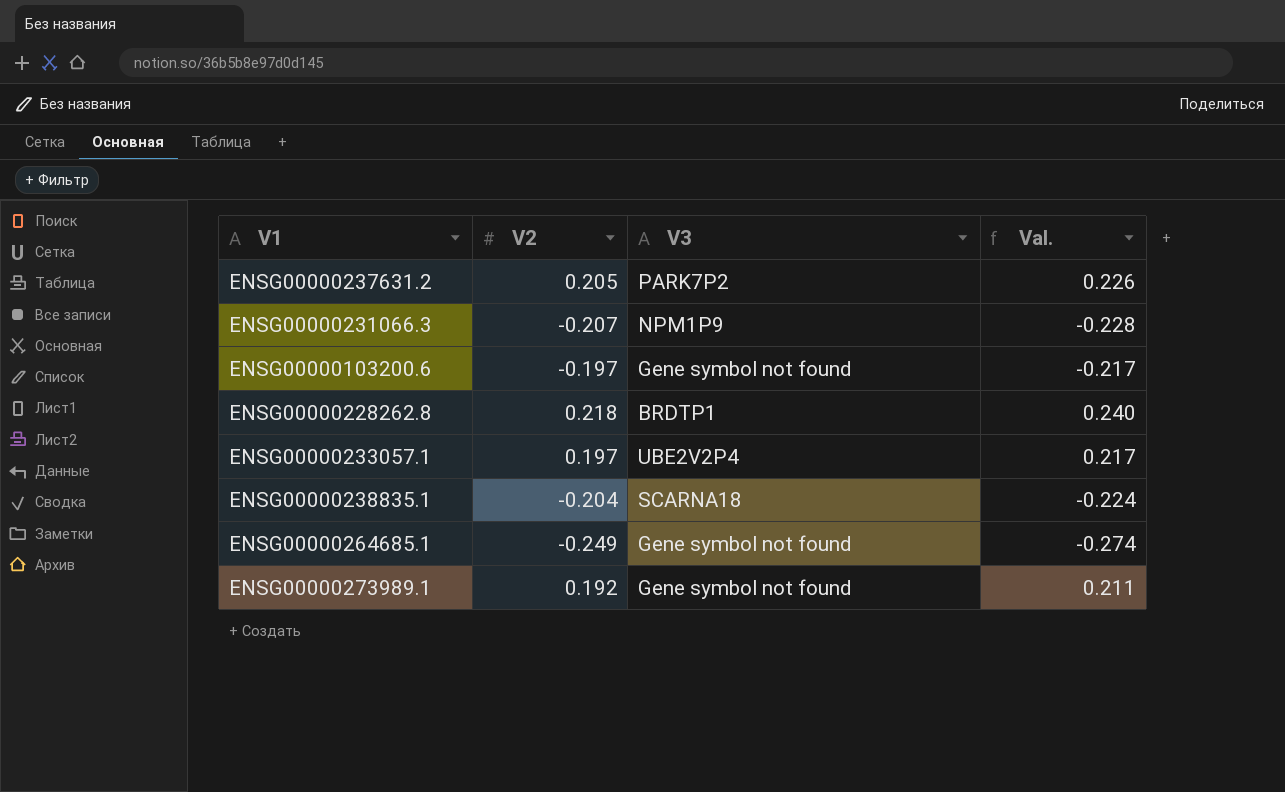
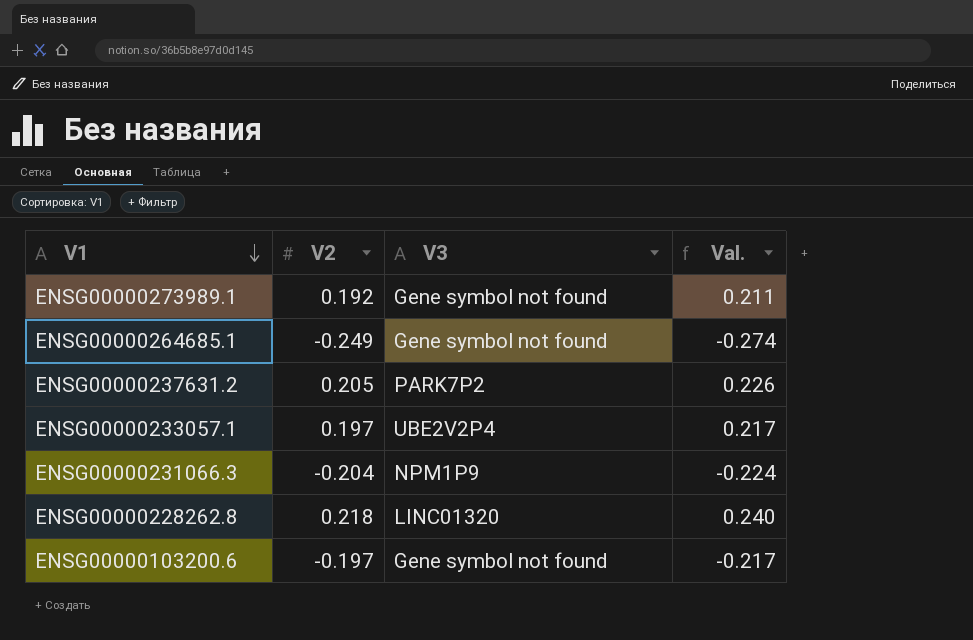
row order: none -> V1 descending
row ENSG00000238835.1: -0.204 | SCARNA18 | -0.224 -> none
ENSG00000231066.3 | V2: -0.207 -> -0.204
ENSG00000231066.3 | Val.: -0.228 -> -0.224
ENSG00000228262.8 | V3: BRDTP1 -> LINC01320

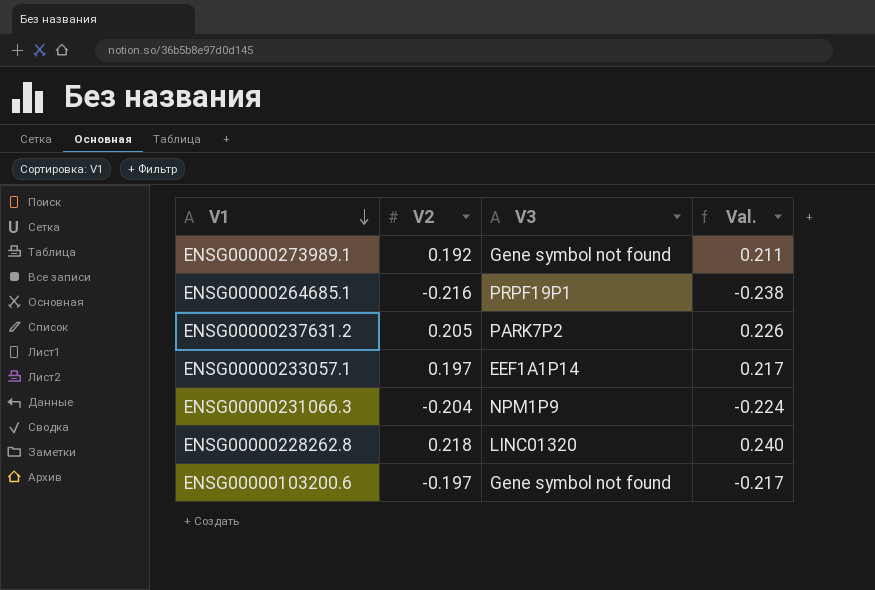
ENSG00000264685.1 | V2: -0.249 -> -0.216
ENSG00000264685.1 | V3: Gene symbol not found -> PRPF19P1
ENSG00000264685.1 | Val.: -0.274 -> -0.238
ENSG00000233057.1 | V3: UBE2V2P4 -> EEF1A1P14

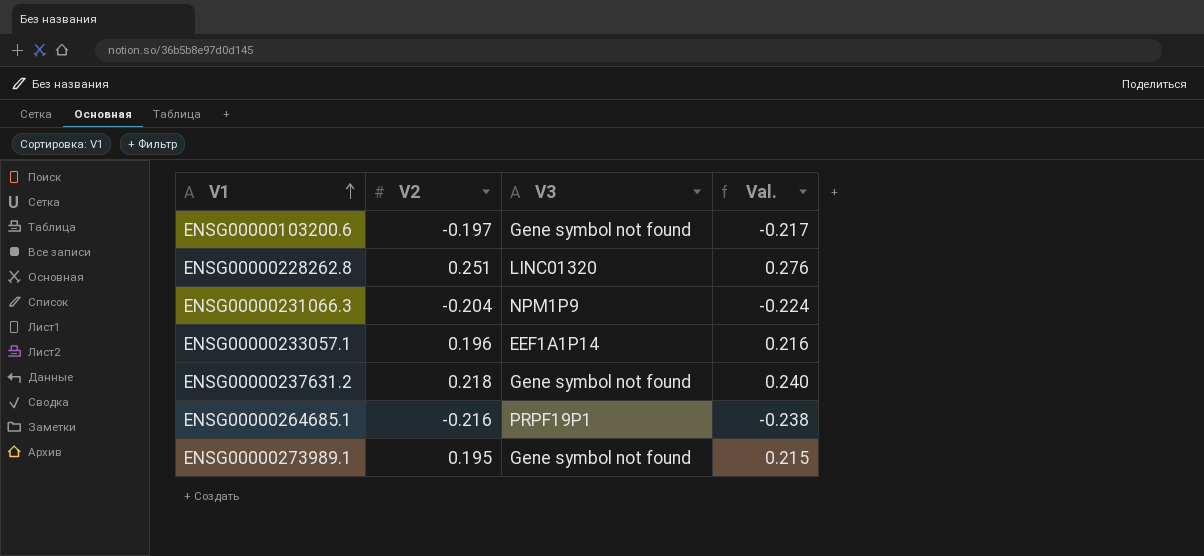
row order: V1 descending -> V1 ascending
ENSG00000228262.8 | V2: 0.218 -> 0.251
ENSG00000228262.8 | Val.: 0.240 -> 0.276
ENSG00000233057.1 | V2: 0.197 -> 0.196
ENSG00000233057.1 | Val.: 0.217 -> 0.216
ENSG00000237631.2 | V2: 0.205 -> 0.218
ENSG00000237631.2 | V3: PARK7P2 -> Gene symbol not found
ENSG00000237631.2 | Val.: 0.226 -> 0.240
ENSG00000273989.1 | V2: 0.192 -> 0.195
ENSG00000273989.1 | Val.: 0.211 -> 0.215

